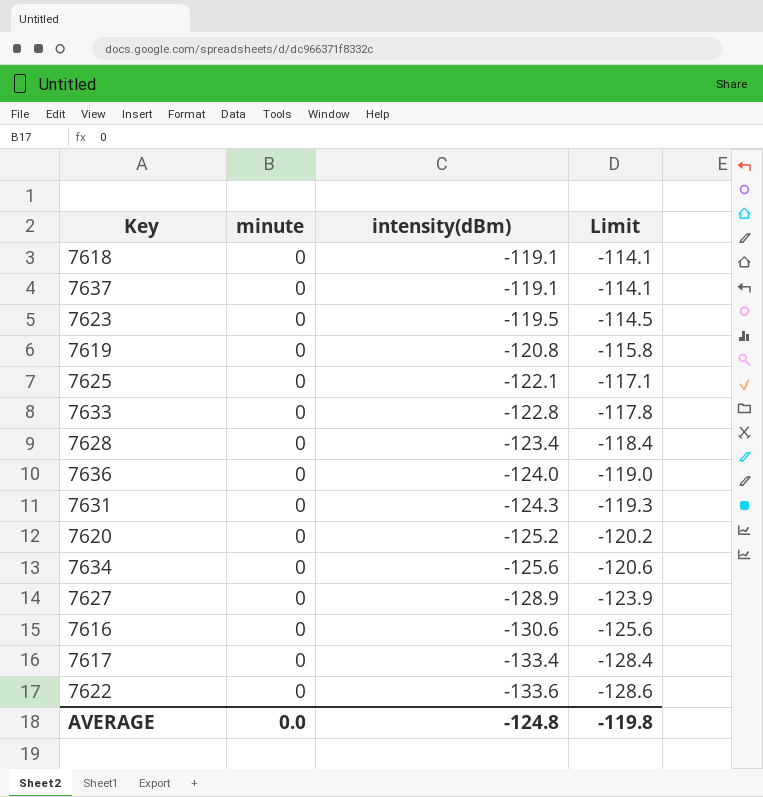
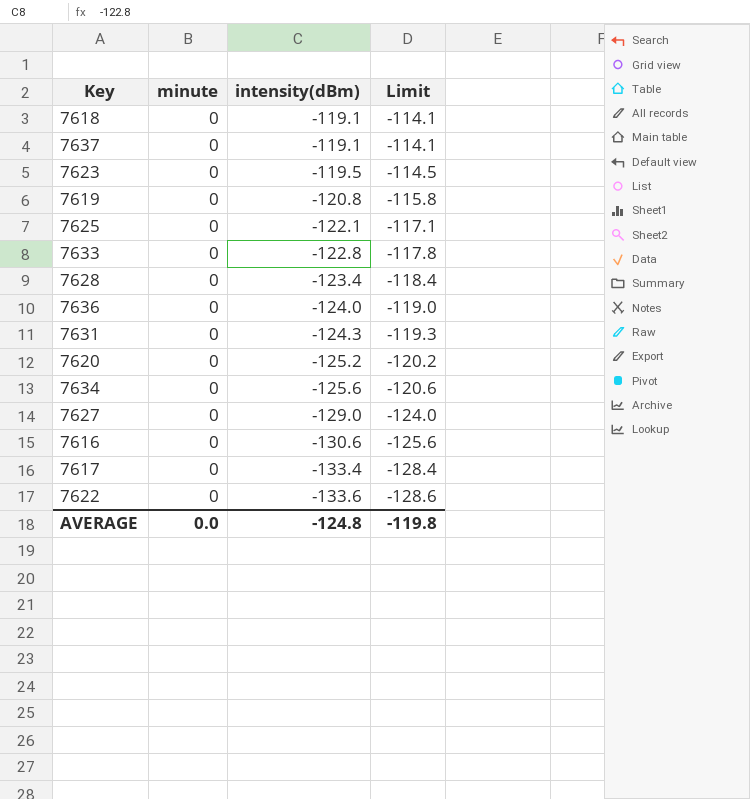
7627 | intensity(dBm): -128.9 -> -129.0
7627 | Limit: -123.9 -> -124.0

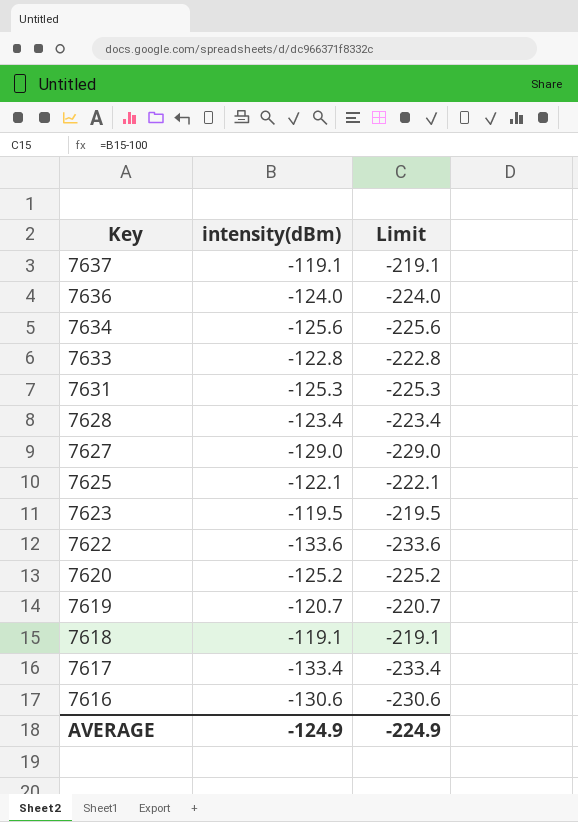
row order: intensity(dBm) descending -> Key descending
column minute | position: 2 -> none
column Limit | formula: [intensity(dBm)] + 5 -> [intensity(dBm)] - 100
7631 | intensity(dBm): -124.3 -> -125.3
7619 | intensity(dBm): -120.8 -> -120.7
AVERAGE | intensity(dBm): -124.8 -> -124.9
AVERAGE | Limit: -119.8 -> -224.9

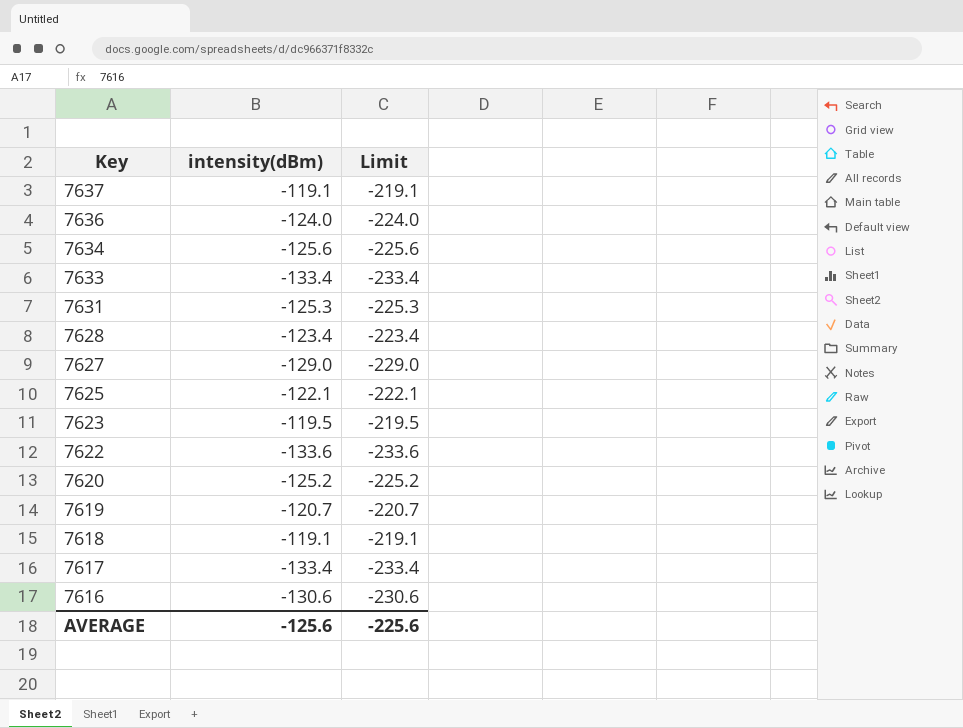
7633 | intensity(dBm): -122.8 -> -133.4
7633 | Limit: -222.8 -> -233.4
AVERAGE | intensity(dBm): -124.9 -> -125.6
AVERAGE | Limit: -224.9 -> -225.6

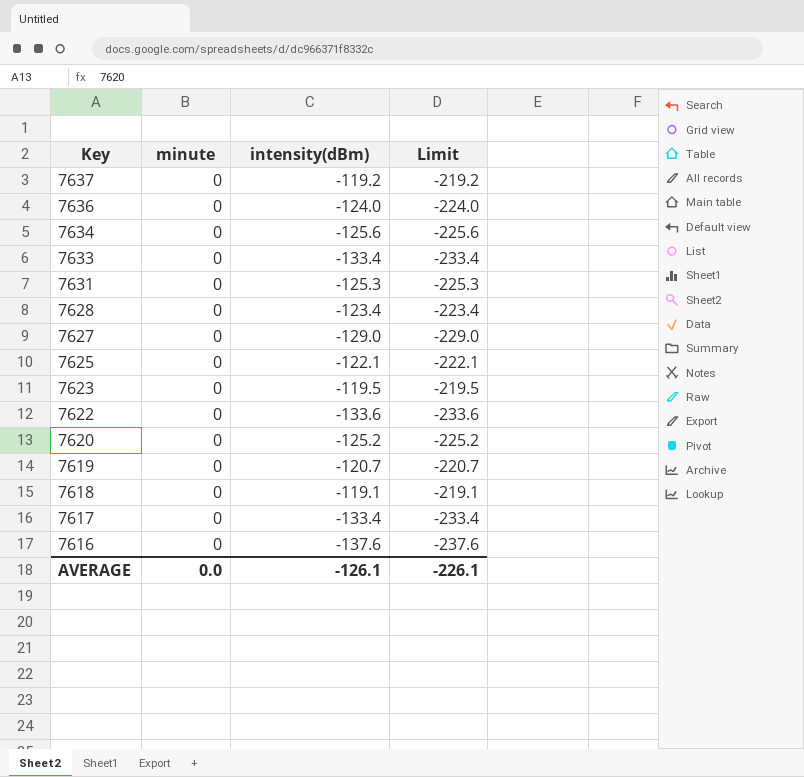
column minute | position: none -> 2
7637 | intensity(dBm): -119.1 -> -119.2
7637 | Limit: -219.1 -> -219.2
7616 | intensity(dBm): -130.6 -> -137.6
7616 | Limit: -230.6 -> -237.6
AVERAGE | intensity(dBm): -125.6 -> -126.1
AVERAGE | Limit: -225.6 -> -226.1

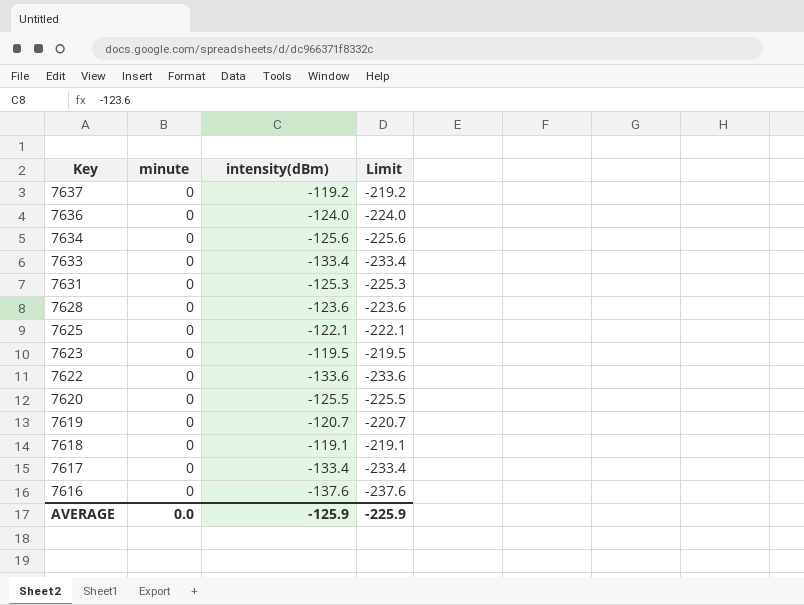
row 7627: 0 | -129.0 | -229.0 -> none
7628 | intensity(dBm): -123.4 -> -123.6
7628 | Limit: -223.4 -> -223.6
7620 | intensity(dBm): -125.2 -> -125.5
7620 | Limit: -225.2 -> -225.5
AVERAGE | intensity(dBm): -126.1 -> -125.9
AVERAGE | Limit: -226.1 -> -225.9

